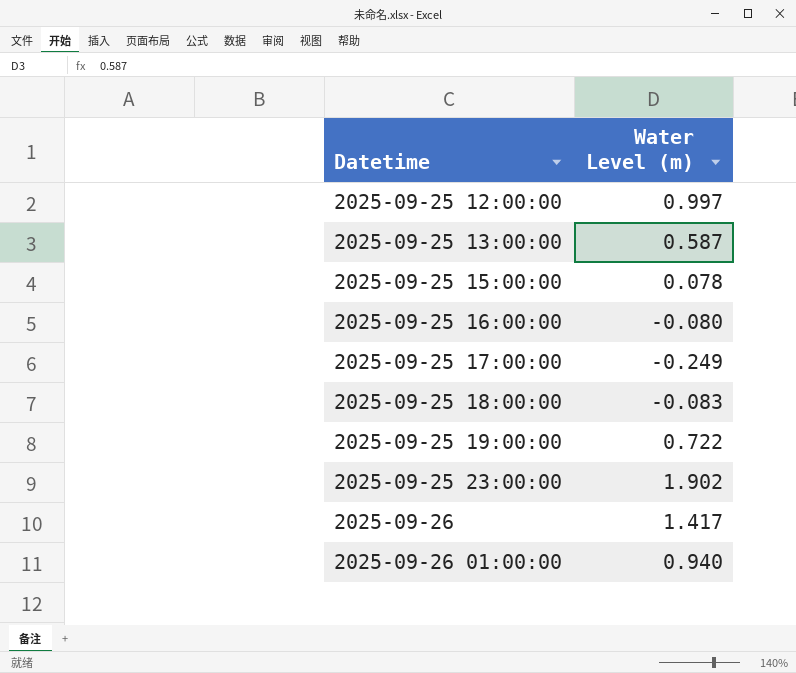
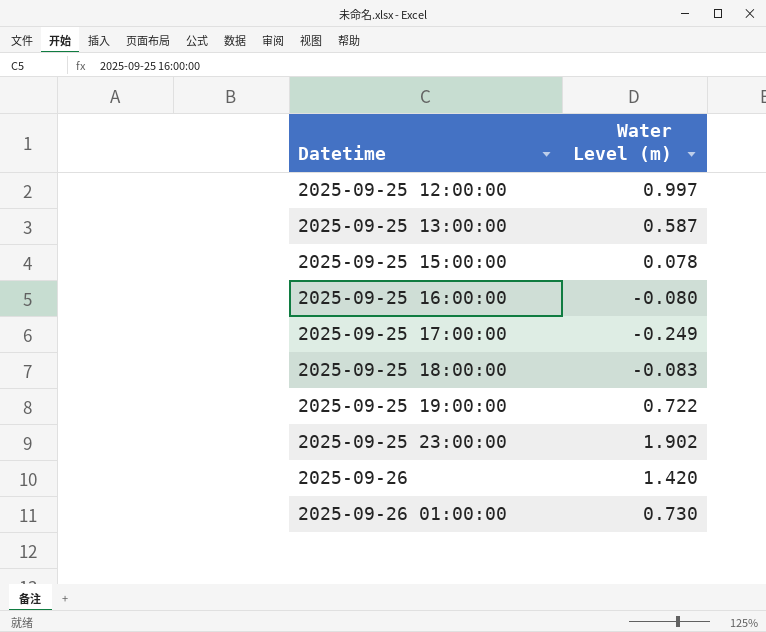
2025-09-26 | Water Level (m): 1.417 -> 1.420
2025-09-26 01:00:00 | Water Level (m): 0.940 -> 0.730

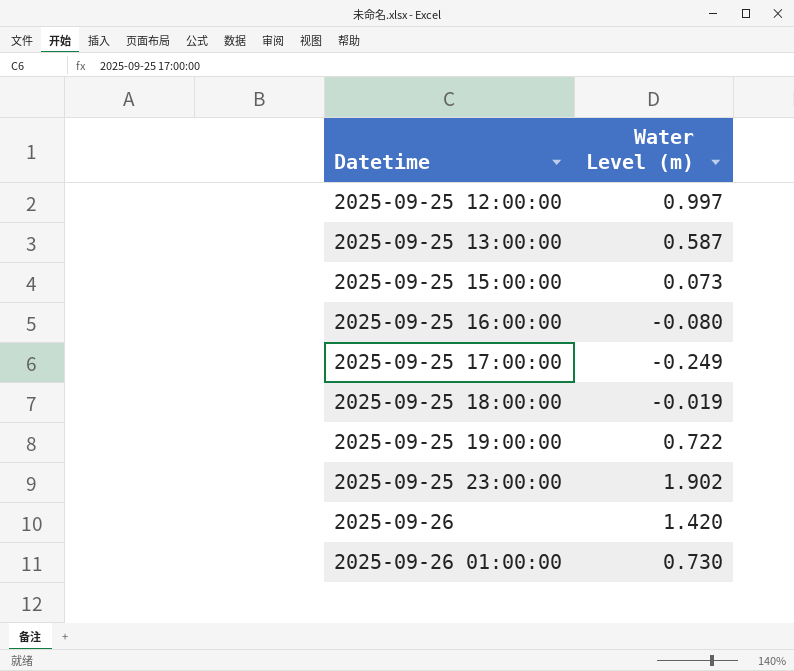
2025-09-25 15:00:00 | Water Level (m): 0.078 -> 0.073
2025-09-25 18:00:00 | Water Level (m): -0.083 -> -0.019

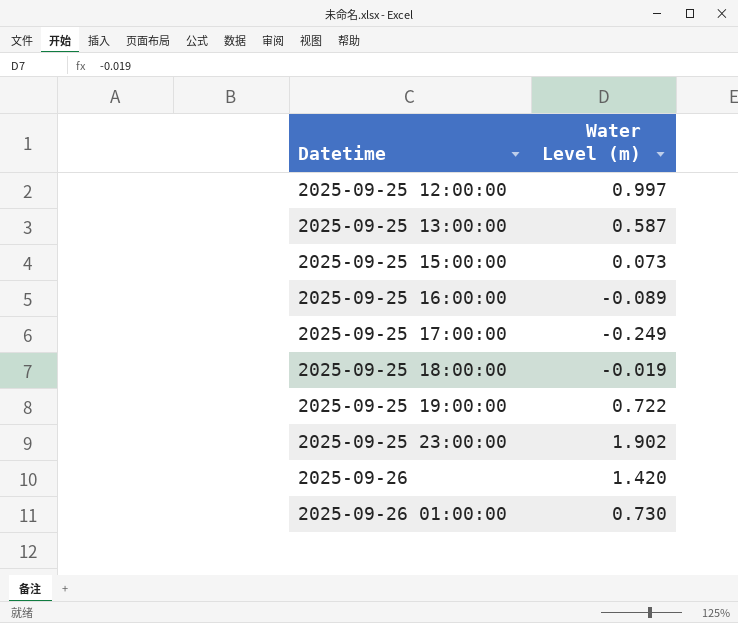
2025-09-25 16:00:00 | Water Level (m): -0.080 -> -0.089

